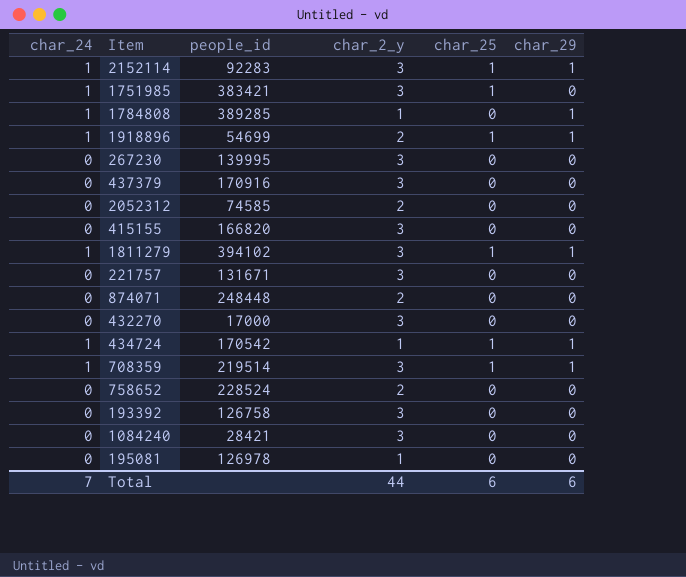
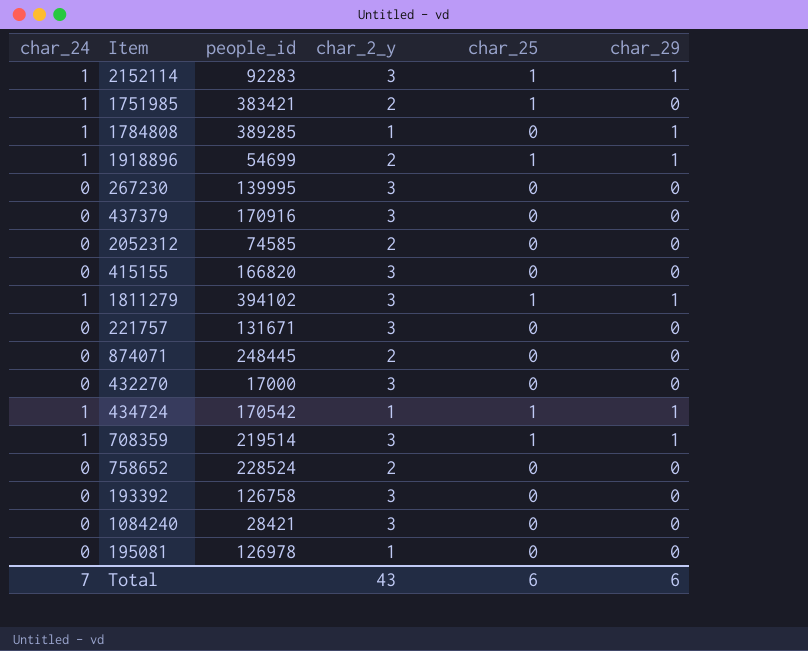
1751985 | char_2_y: 3 -> 2
874071 | people_id: 248448 -> 248445
Total | char_2_y: 44 -> 43

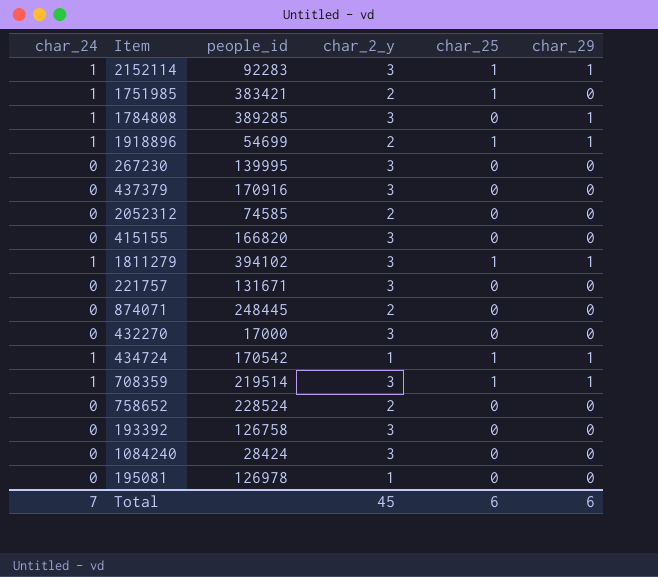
1784808 | char_2_y: 1 -> 3
1084240 | people_id: 28421 -> 28424
Total | char_2_y: 43 -> 45

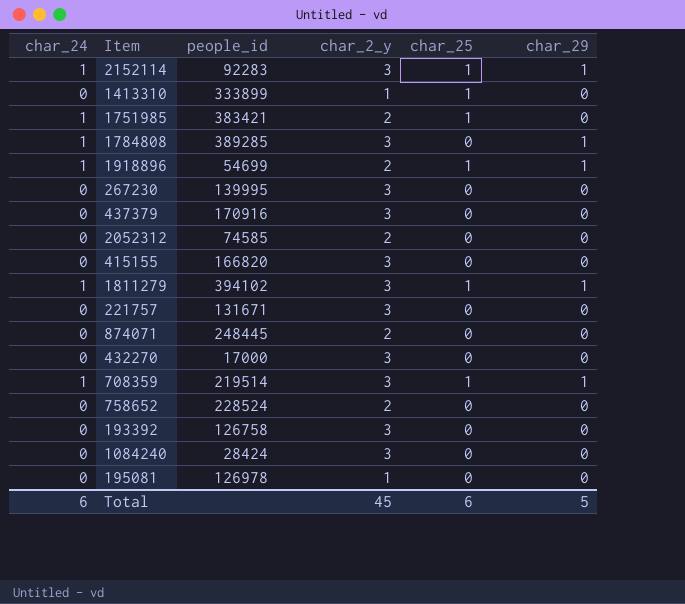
row 434724: 1 | 170542 | 1 | 1 | 1 -> none
row 1413310: none -> 0 | 333899 | 1 | 1 | 0
Total | char_24: 7 -> 6
Total | char_29: 6 -> 5

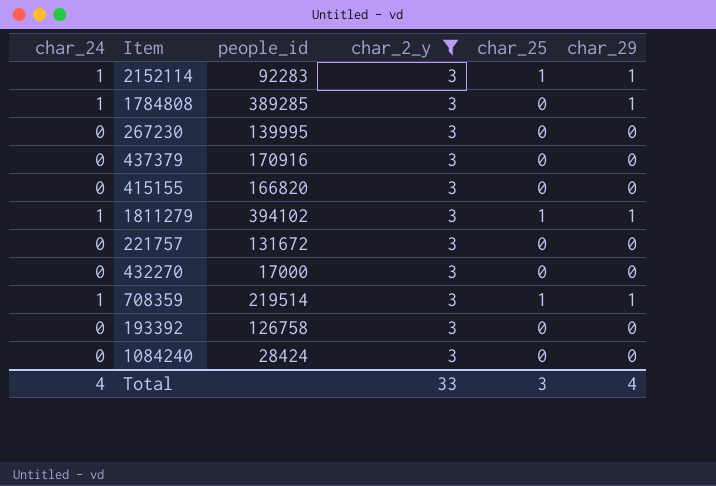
filter: none -> char_2_y = 3
221757 | people_id: 131671 -> 131672
Total | char_24: 6 -> 4
Total | char_2_y: 45 -> 33
Total | char_25: 6 -> 3
Total | char_29: 5 -> 4

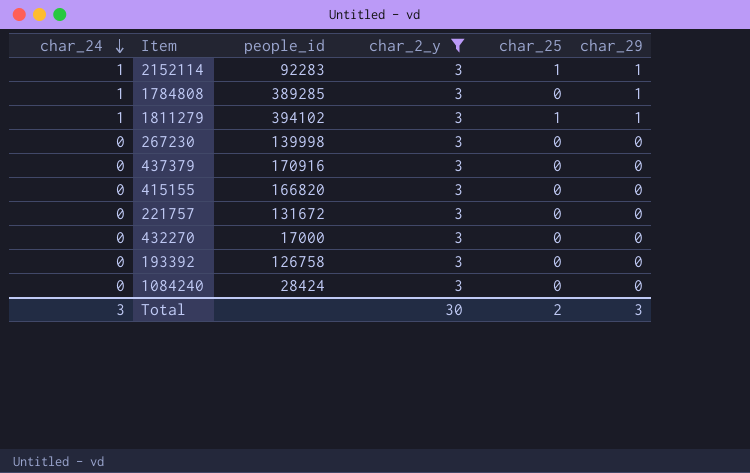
row order: none -> char_24 descending
row 708359: 1 | 219514 | 3 | 1 | 1 -> none
267230 | people_id: 139995 -> 139998
Total | char_24: 4 -> 3
Total | char_2_y: 33 -> 30
Total | char_25: 3 -> 2
Total | char_29: 4 -> 3

